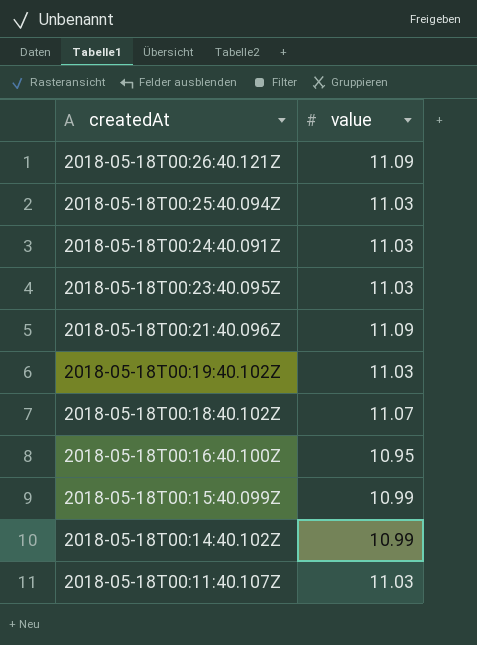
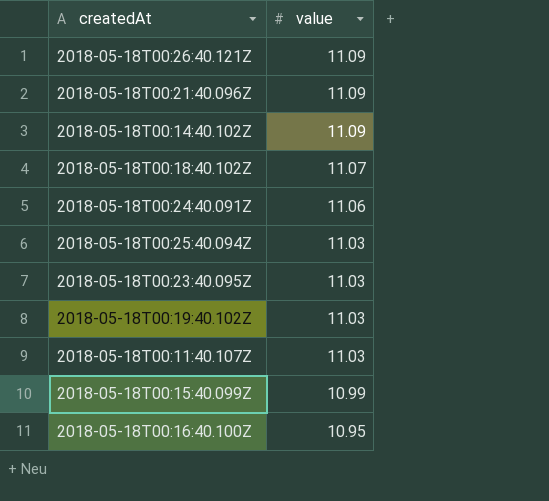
row order: createdAt descending -> value descending
2018-05-18T00:14:40.102Z | value: 10.99 -> 11.09
2018-05-18T00:24:40.091Z | value: 11.03 -> 11.06

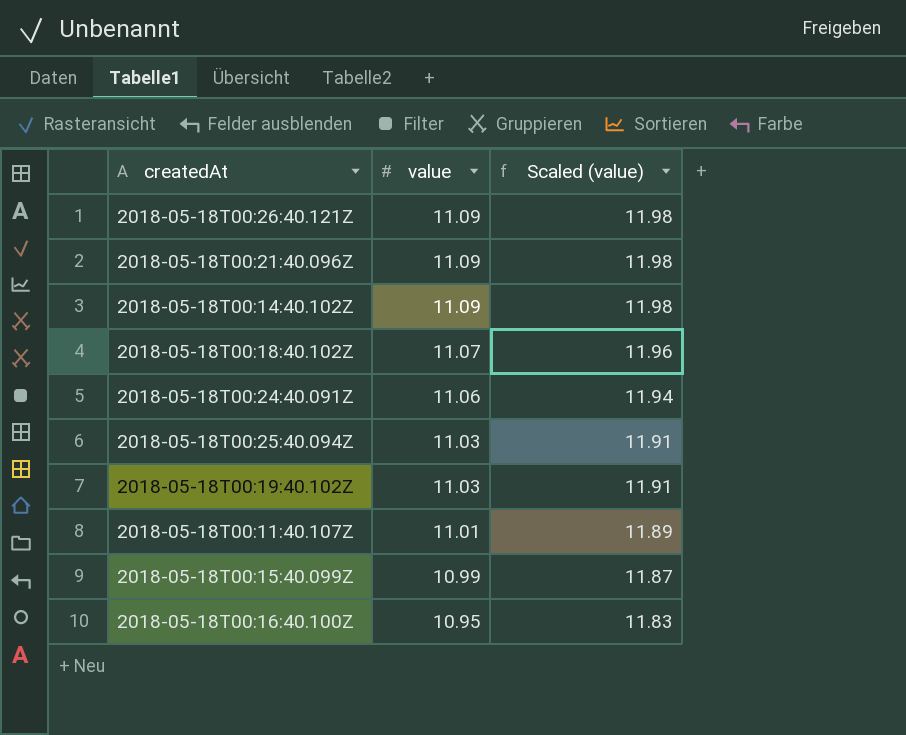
column Scaled (value) | formula: none -> [value] * 1.08
row 2018-05-18T00:23:40.095Z: 11.03 -> none
2018-05-18T00:11:40.107Z | value: 11.03 -> 11.01

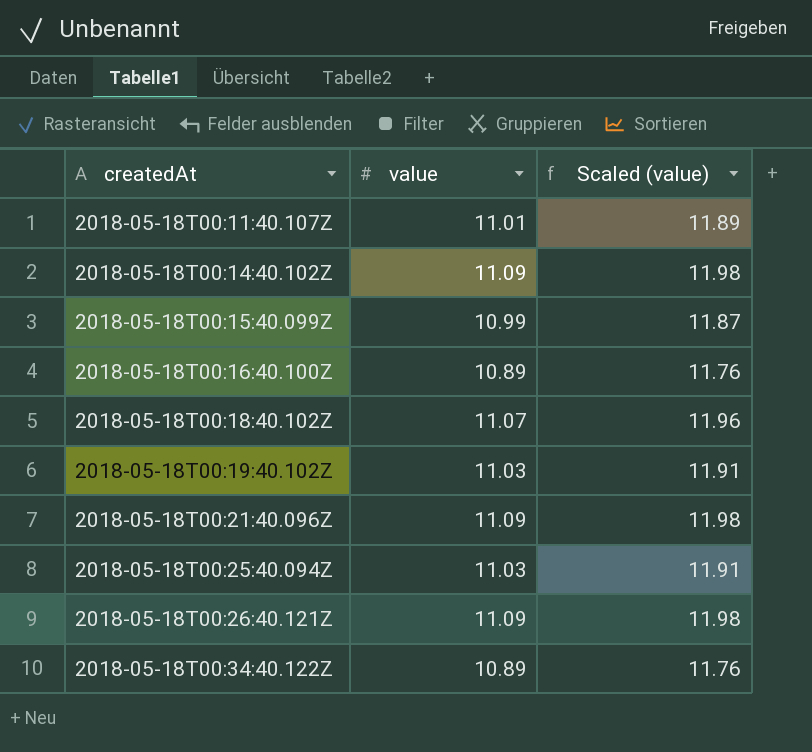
row order: value descending -> createdAt ascending
row 2018-05-18T00:24:40.091Z: 11.06 | 11.94 -> none
2018-05-18T00:16:40.100Z | value: 10.95 -> 10.89
2018-05-18T00:16:40.100Z | Scaled (value): 11.83 -> 11.76
row 2018-05-18T00:34:40.122Z: none -> 10.89 | 11.76

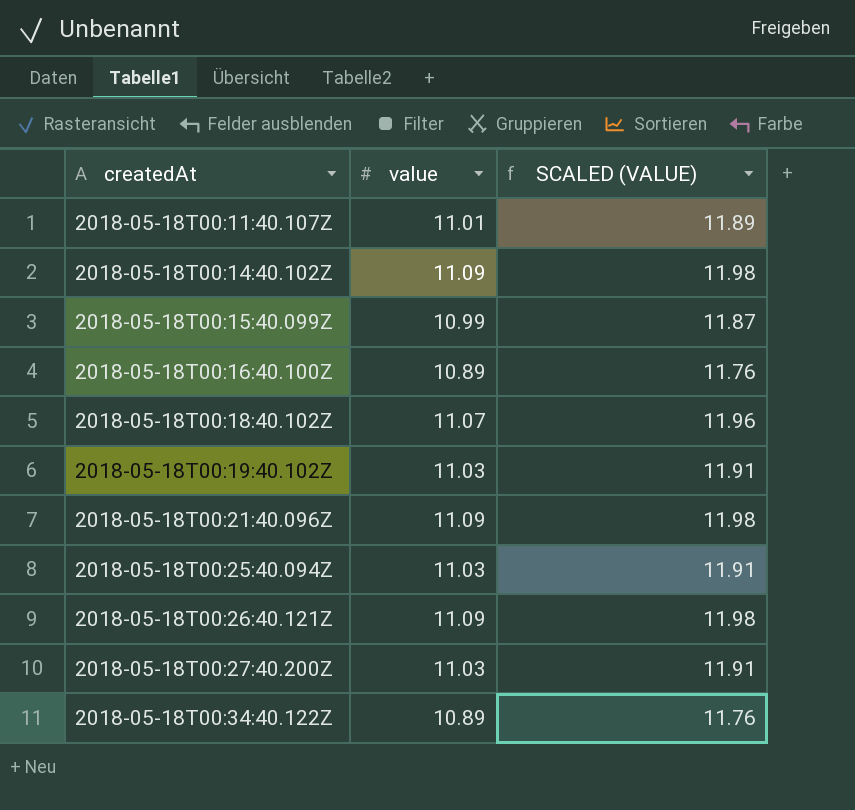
column name: Scaled (value) -> SCALED (VALUE)
row 2018-05-18T00:27:40.200Z: none -> 11.03 | 11.91

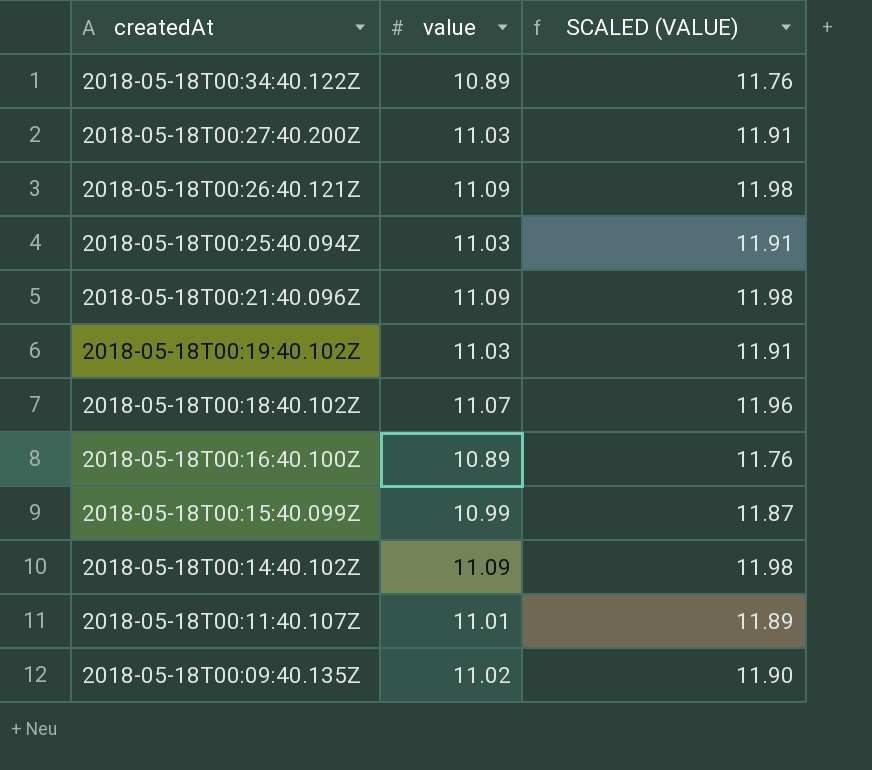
row order: createdAt ascending -> createdAt descending
row 2018-05-18T00:09:40.135Z: none -> 11.02 | 11.90

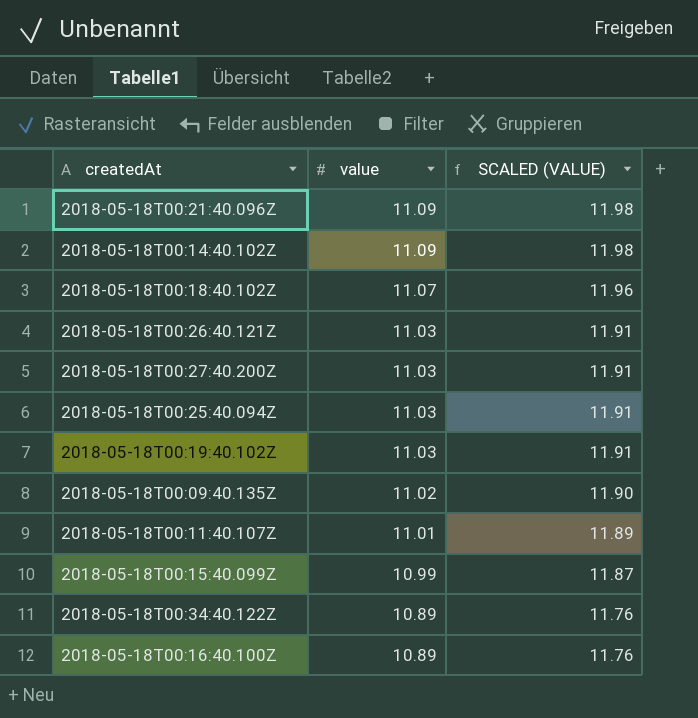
row order: createdAt descending -> value descending
2018-05-18T00:26:40.121Z | value: 11.09 -> 11.03
2018-05-18T00:26:40.121Z | SCALED (VALUE): 11.98 -> 11.91

